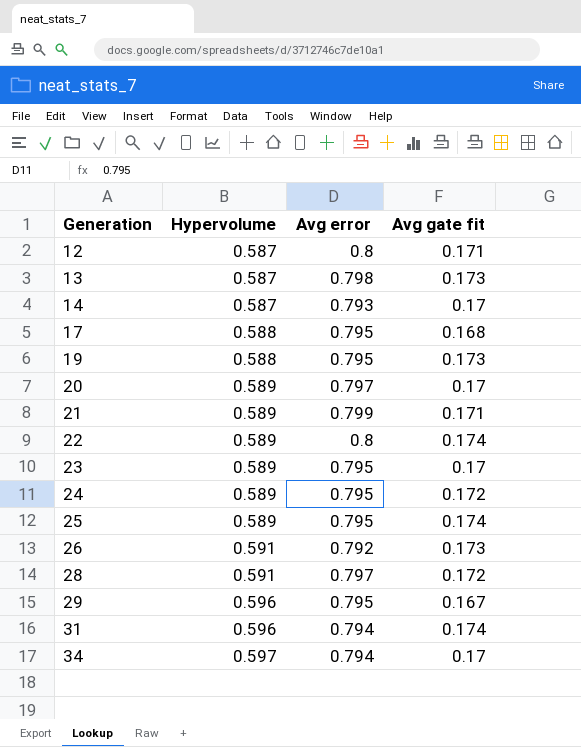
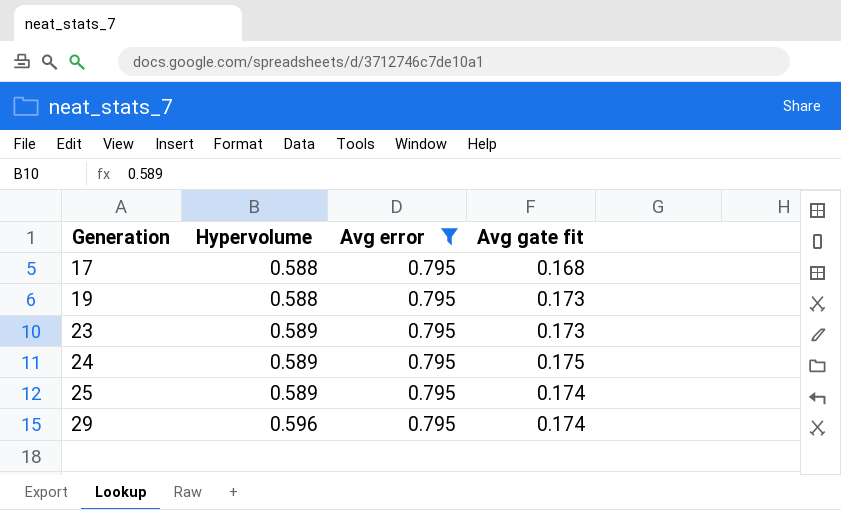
filter: none -> Avg error = 0.795
23 | Avg gate fit: 0.17 -> 0.173
24 | Avg gate fit: 0.172 -> 0.175
29 | Avg gate fit: 0.167 -> 0.174

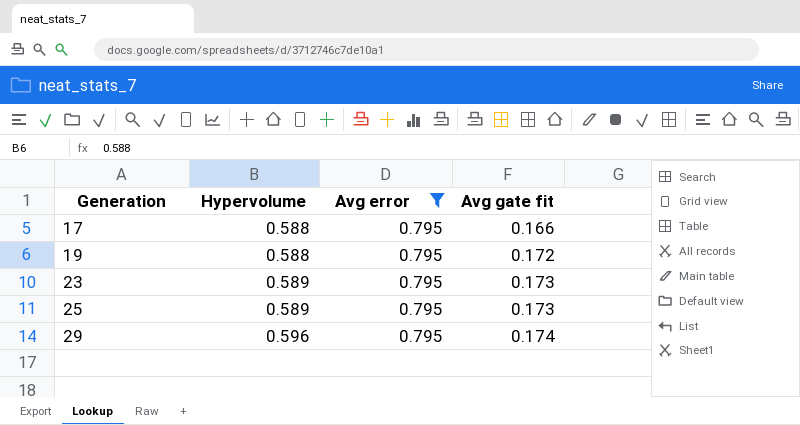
row 24: 0.589 | 0.795 | 0.175 -> none
17 | Avg gate fit: 0.168 -> 0.166
19 | Avg gate fit: 0.173 -> 0.172
25 | Avg gate fit: 0.174 -> 0.173

